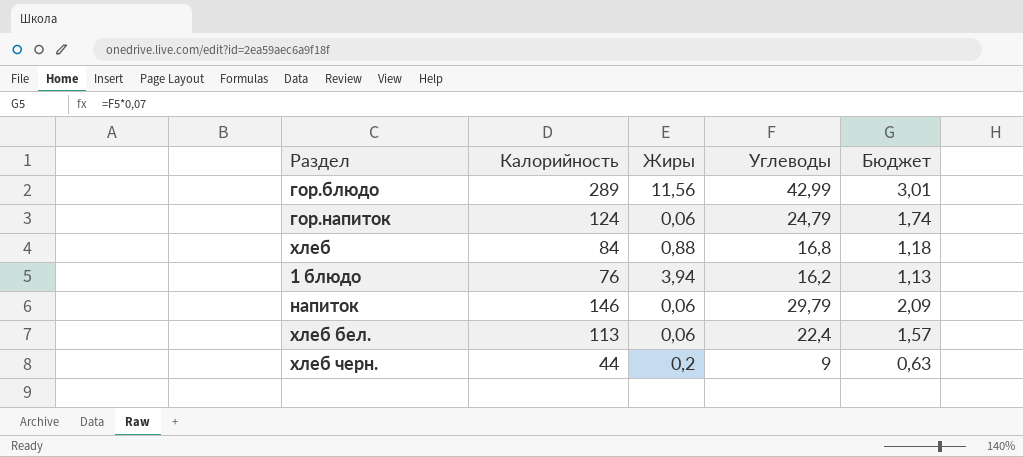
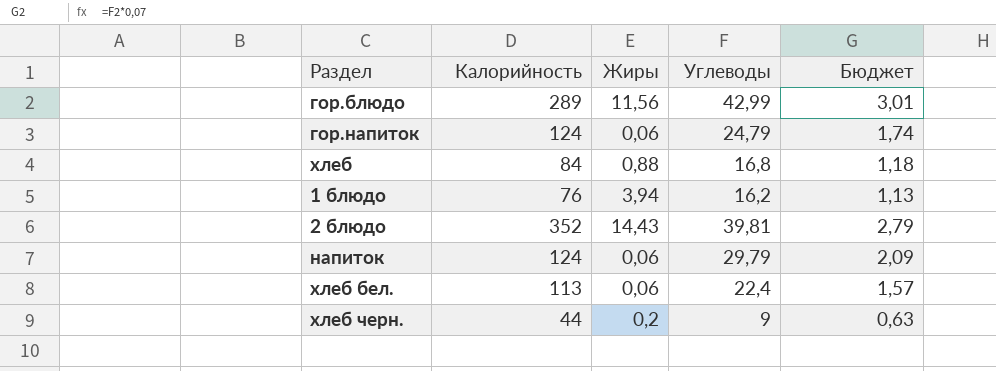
row 2 блюдо: none -> 352 | 14,43 | 39,81 | 2,79
напиток | Калорийность: 146 -> 124

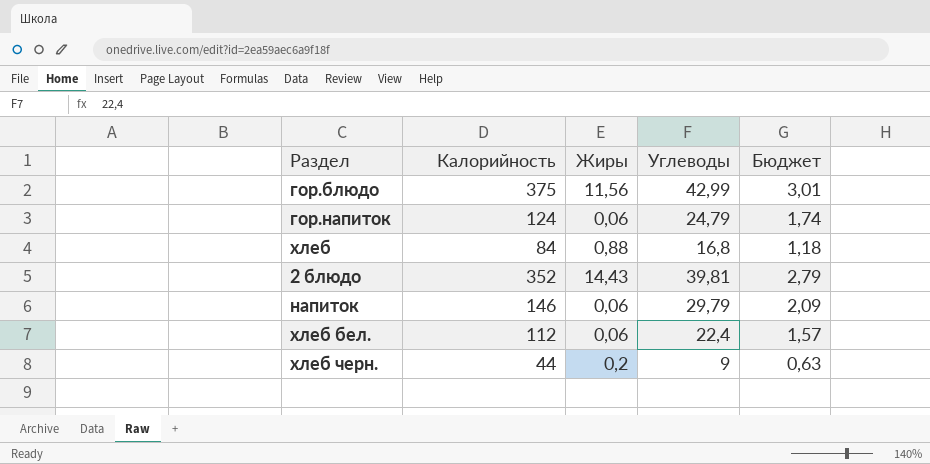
row 1 блюдо: 76 | 3,94 | 16,2 | 1,13 -> none
гор.блюдо | Калорийность: 289 -> 375
напиток | Калорийность: 124 -> 146
хлеб бел. | Калорийность: 113 -> 112

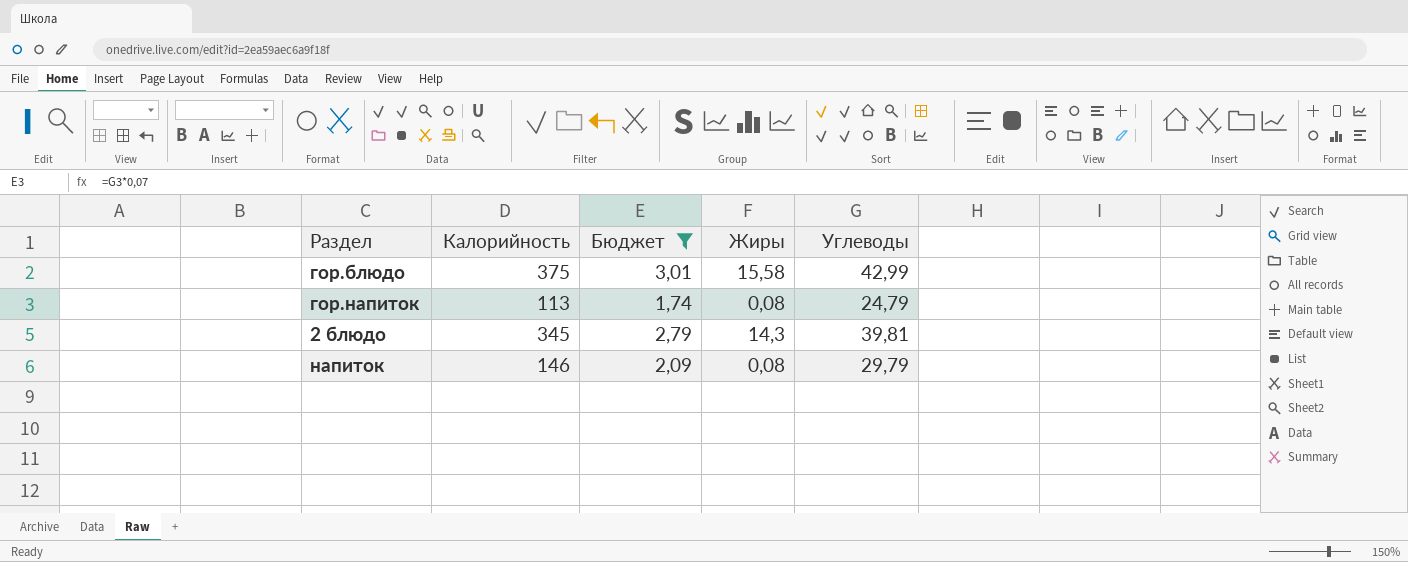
filter: none -> Бюджет >= 1,74
column Бюджет | position: 5 -> 3
гор.блюдо | Жиры: 11,56 -> 15,58
гор.напиток | Калорийность: 124 -> 113
гор.напиток | Жиры: 0,06 -> 0,08
2 блюдо | Калорийность: 352 -> 345
2 блюдо | Жиры: 14,43 -> 14,3
напиток | Жиры: 0,06 -> 0,08

